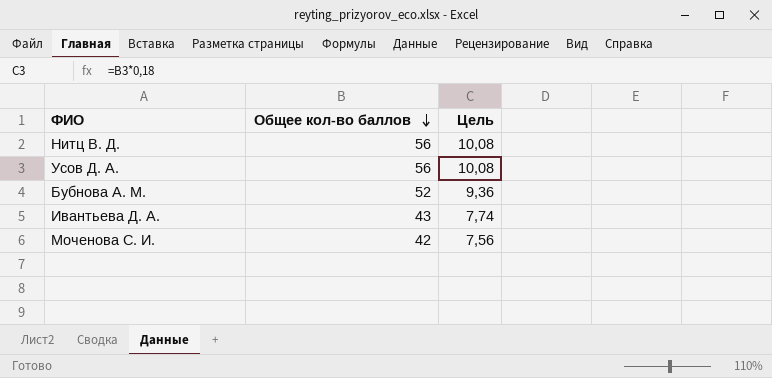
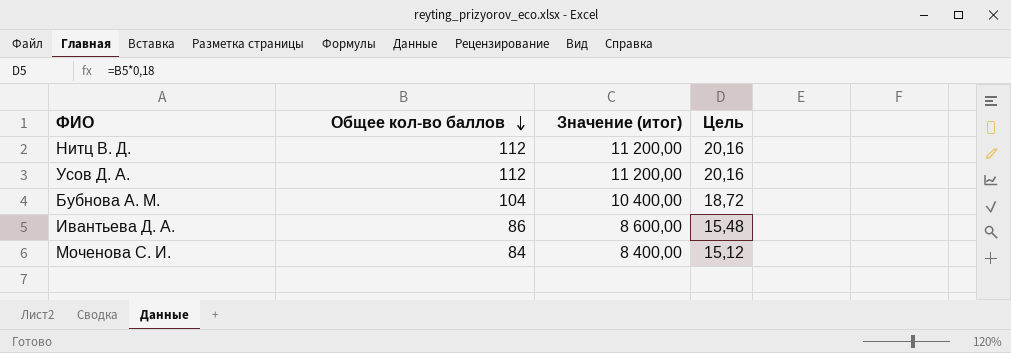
column Значение (итог) | formula: none -> [Общее кол-во баллов] * 100
Нитц В. Д. | Общее кол-во баллов: 56 -> 112
Нитц В. Д. | Цель: 10,08 -> 20,16
Усов Д. А. | Общее кол-во баллов: 56 -> 112
Усов Д. А. | Цель: 10,08 -> 20,16
Бубнова А. М. | Общее кол-во баллов: 52 -> 104
Бубнова А. М. | Цель: 9,36 -> 18,72
Ивантьева Д. А. | Общее кол-во баллов: 43 -> 86
Ивантьева Д. А. | Цель: 7,74 -> 15,48
Моченова С. И. | Общее кол-во баллов: 42 -> 84
Моченова С. И. | Цель: 7,56 -> 15,12

